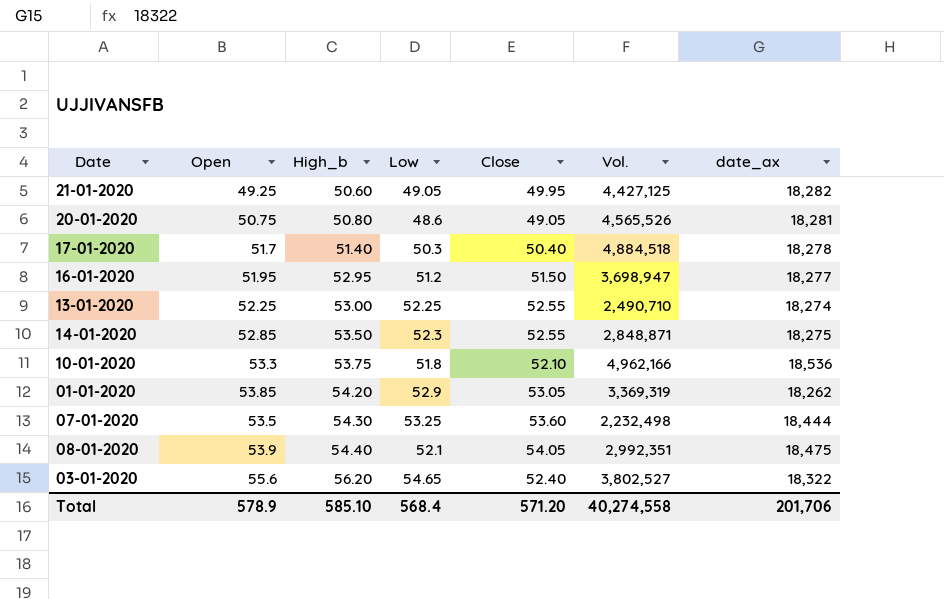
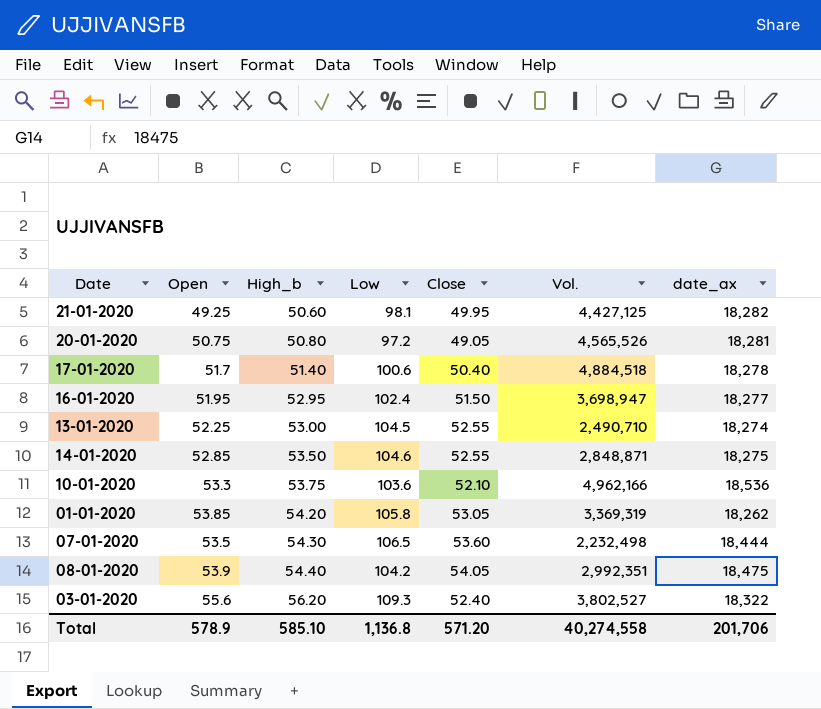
21-01-2020 | Low: 49.05 -> 98.1
20-01-2020 | Low: 48.6 -> 97.2
17-01-2020 | Low: 50.3 -> 100.6
16-01-2020 | Low: 51.2 -> 102.4
13-01-2020 | Low: 52.25 -> 104.5
14-01-2020 | Low: 52.3 -> 104.6
10-01-2020 | Low: 51.8 -> 103.6
01-01-2020 | Low: 52.9 -> 105.8
07-01-2020 | Low: 53.25 -> 106.5
08-01-2020 | Low: 52.1 -> 104.2
03-01-2020 | Low: 54.65 -> 109.3
Total | Low: 568.4 -> 1,136.8

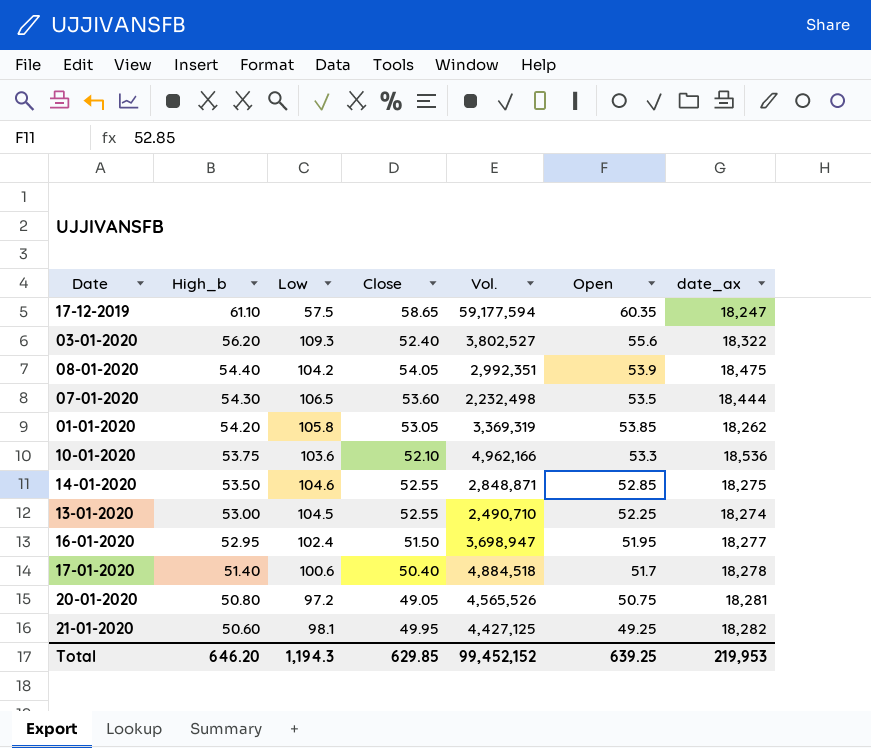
row order: High_b ascending -> High_b descending
column Open | position: 2 -> 6
row 17-12-2019: none -> 61.10 | 57.5 | 58.65 | 59,177,594 | 60.35 | 18,247
Total | High_b: 585.10 -> 646.20
Total | Low: 1,136.8 -> 1,194.3
Total | Close: 571.20 -> 629.85
Total | Vol.: 40,274,558 -> 99,452,152
Total | Open: 578.9 -> 639.25
Total | date_ax: 201,706 -> 219,953

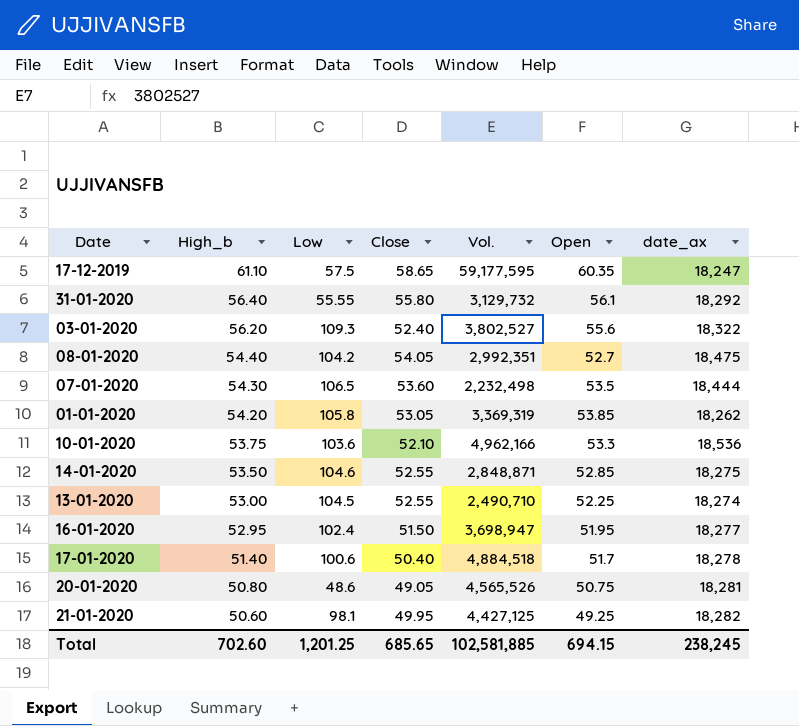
17-12-2019 | Vol.: 59,177,594 -> 59,177,595
row 31-01-2020: none -> 56.40 | 55.55 | 55.80 | 3,129,732 | 56.1 | 18,292
08-01-2020 | Open: 53.9 -> 52.7
20-01-2020 | Low: 97.2 -> 48.6
Total | High_b: 646.20 -> 702.60
Total | Low: 1,194.3 -> 1,201.25
Total | Close: 629.85 -> 685.65
Total | Vol.: 99,452,152 -> 102,581,885
Total | Open: 639.25 -> 694.15
Total | date_ax: 219,953 -> 238,245

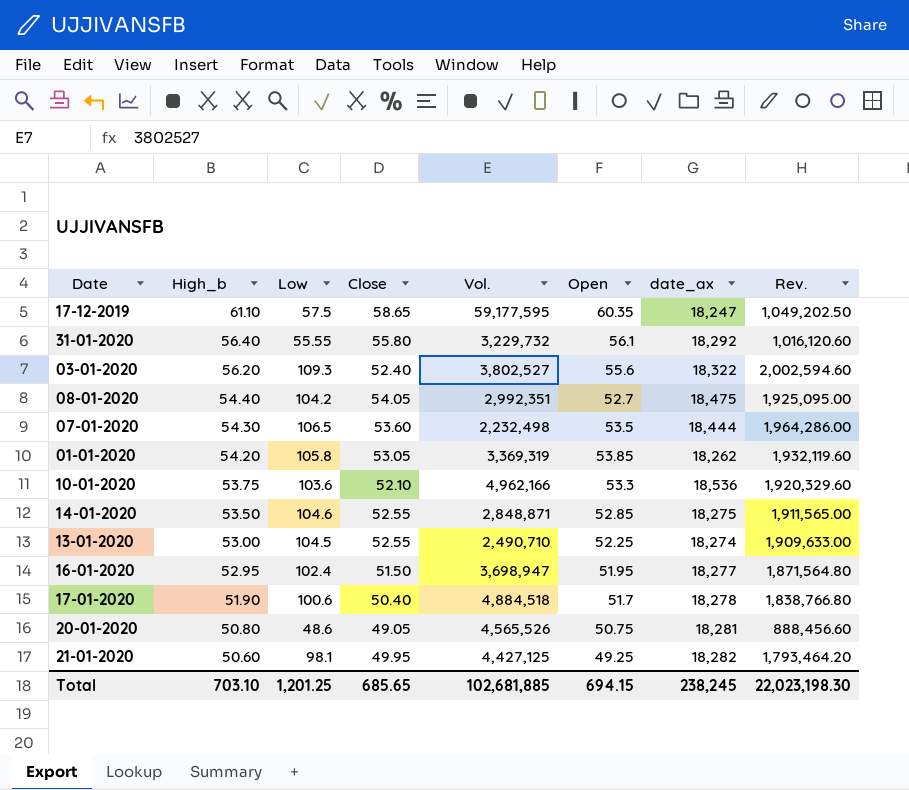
column Rev. | formula: none -> [Low] * [date_ax]
31-01-2020 | Vol.: 3,129,732 -> 3,229,732
17-01-2020 | High_b: 51.40 -> 51.90
Total | High_b: 702.60 -> 703.10
Total | Vol.: 102,581,885 -> 102,681,885

